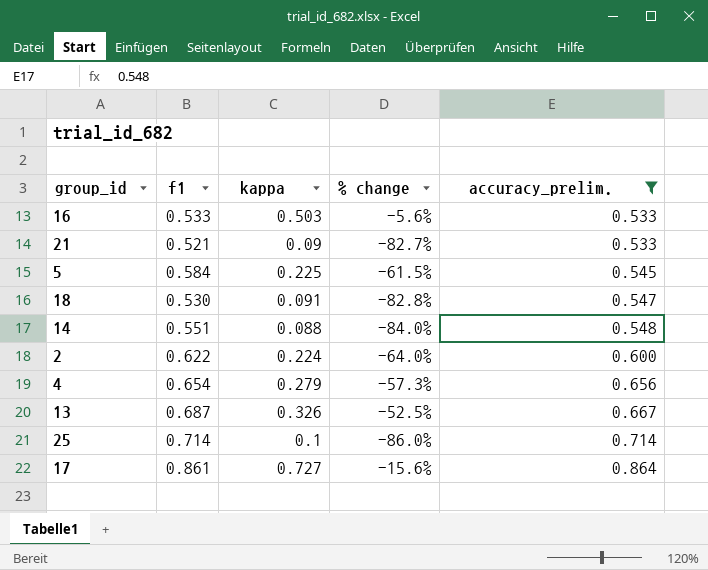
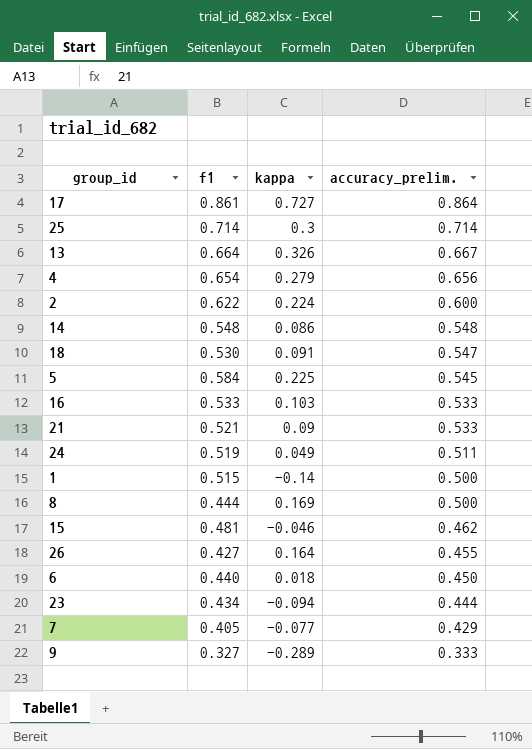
filter: accuracy_prelim. >= 0.533 -> none
row order: accuracy_prelim. ascending -> accuracy_prelim. descending
column % change | formula: ([kappa] - [f1]) / [f1] -> none
25 | kappa: 0.1 -> 0.3
13 | f1: 0.687 -> 0.664
14 | f1: 0.551 -> 0.548
14 | kappa: 0.088 -> 0.086
16 | kappa: 0.503 -> 0.103

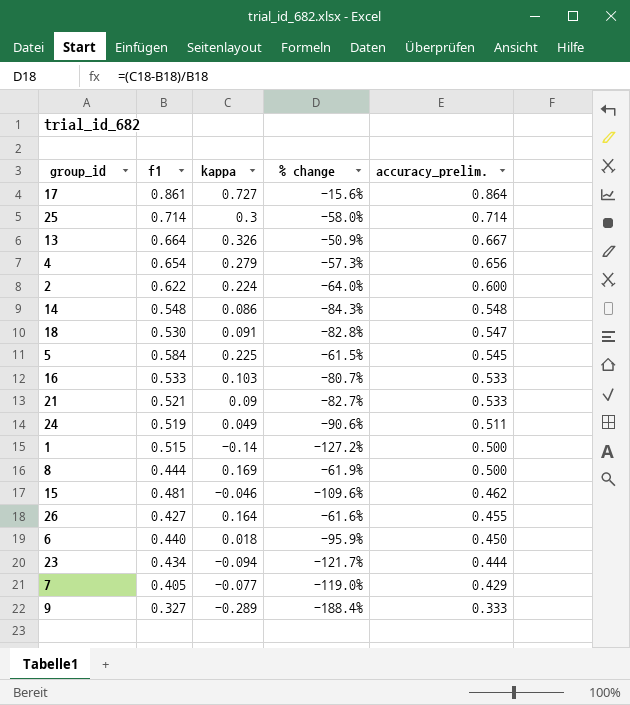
column % change | formula: none -> ([kappa] - [f1]) / [f1]

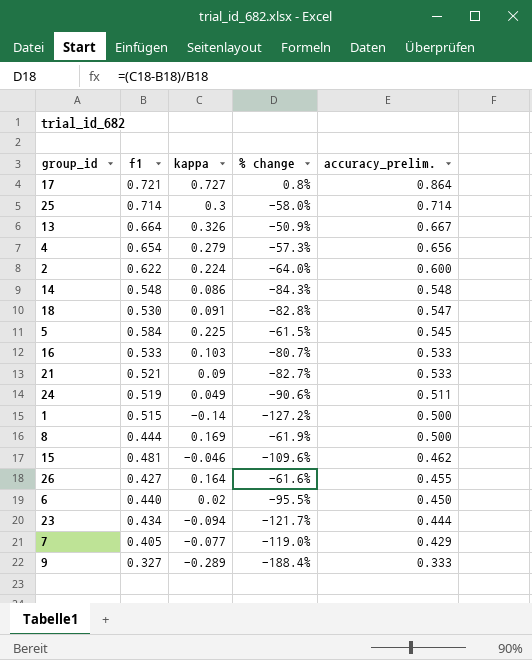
17 | f1: 0.861 -> 0.721
17 | % change: -15.6% -> 0.8%
6 | kappa: 0.018 -> 0.02
6 | % change: -95.9% -> -95.5%

